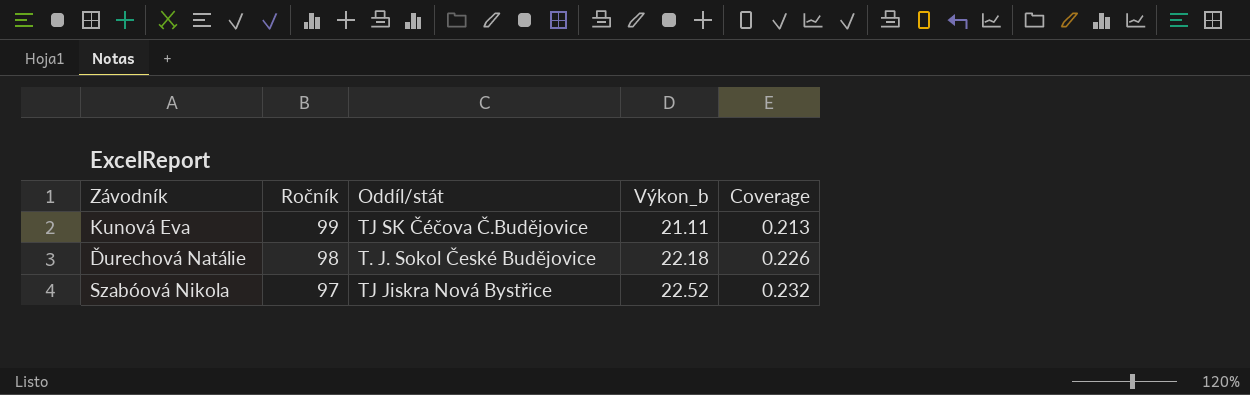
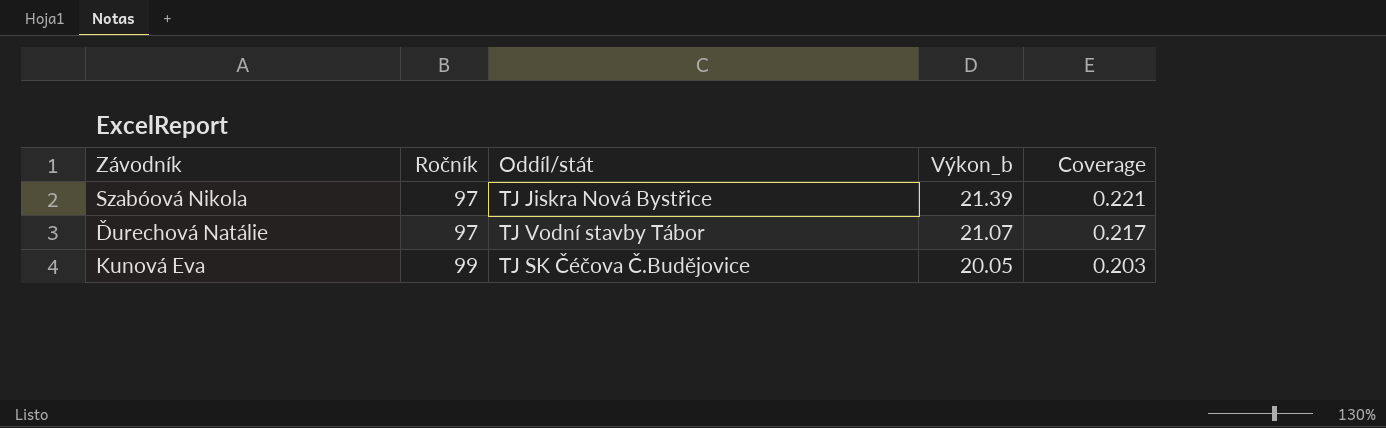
row order: Ročník descending -> Ročník ascending
Szabóová Nikola | Výkon_b: 22.52 -> 21.39
Szabóová Nikola | Coverage: 0.232 -> 0.221
Ďurechová Natálie | Ročník: 98 -> 97
Ďurechová Natálie | Oddíl/stát: T. J. Sokol České Budějovice -> TJ Vodní stavby Tábor
Ďurechová Natálie | Výkon_b: 22.18 -> 21.07
Ďurechová Natálie | Coverage: 0.226 -> 0.217
Kunová Eva | Výkon_b: 21.11 -> 20.05
Kunová Eva | Coverage: 0.213 -> 0.203

